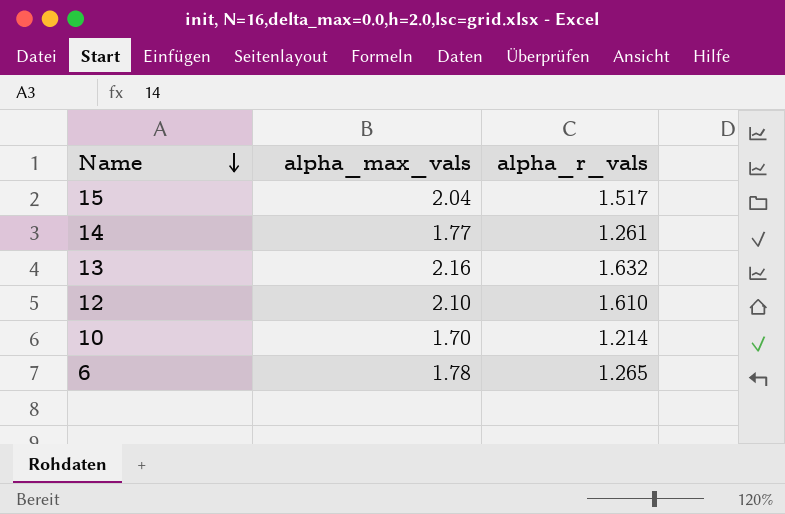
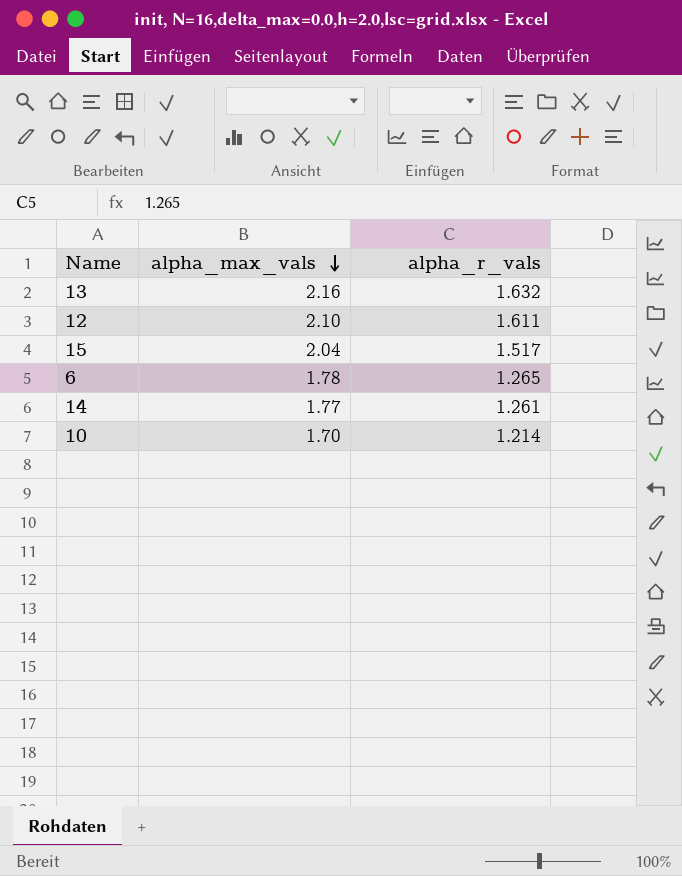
row order: Name descending -> alpha_max_vals descending
12 | alpha_r_vals: 1.610 -> 1.611

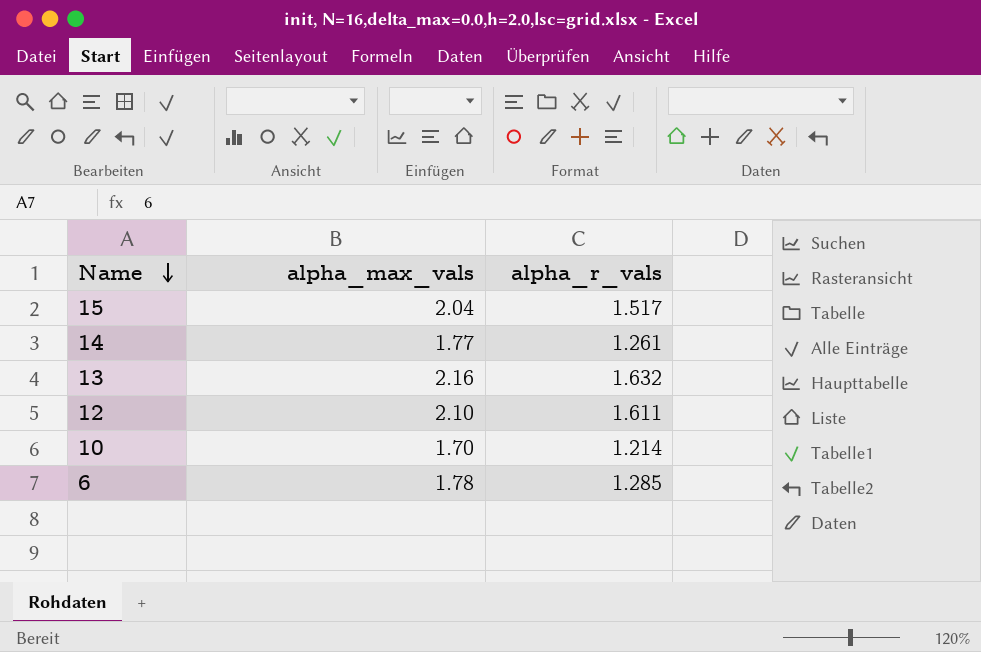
row order: alpha_max_vals descending -> Name descending
6 | alpha_r_vals: 1.265 -> 1.285

